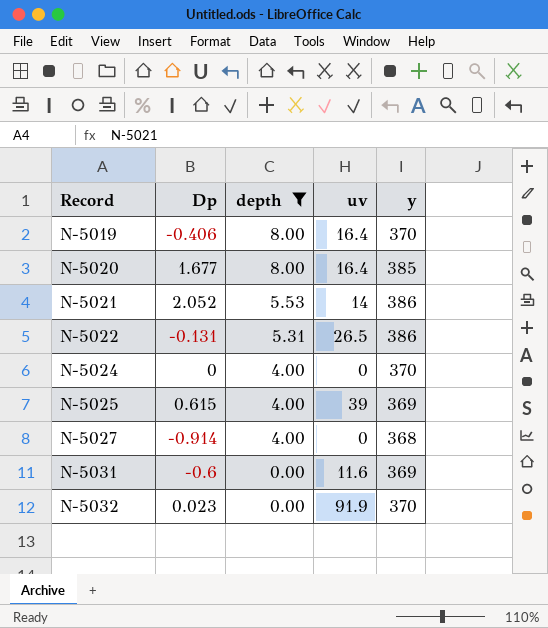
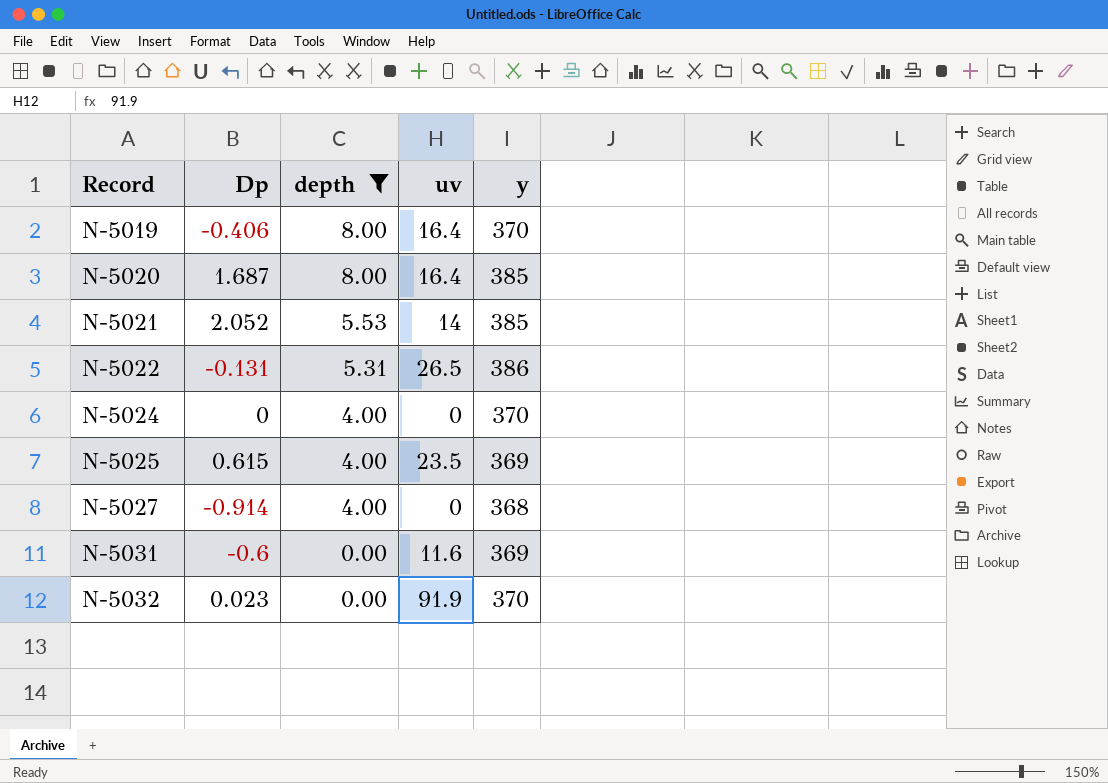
N-5020 | Dp: 1.677 -> 1.687
N-5021 | y: 386 -> 385
N-5025 | uv: 39 -> 23.5

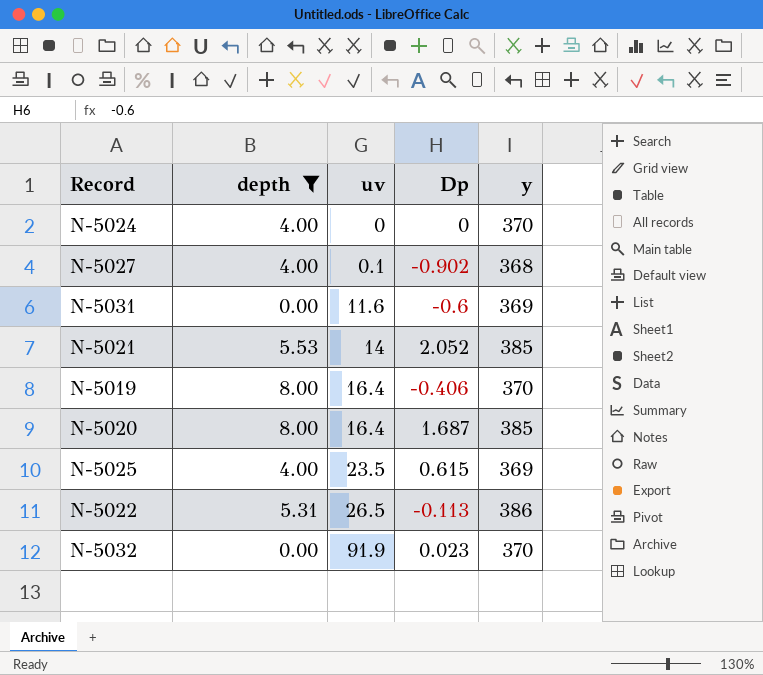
row order: Record ascending -> uv ascending
column Dp | position: 2 -> 4
N-5027 | uv: 0 -> 0.1
N-5027 | Dp: -0.914 -> -0.902
N-5022 | Dp: -0.131 -> -0.113

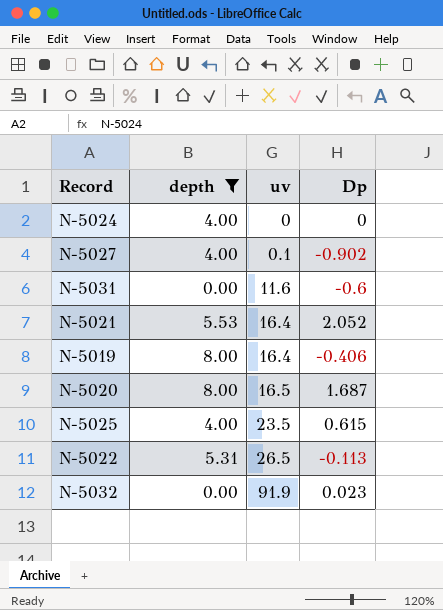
column y | position: 5 -> none
N-5021 | uv: 14 -> 16.4
N-5020 | uv: 16.4 -> 16.5

